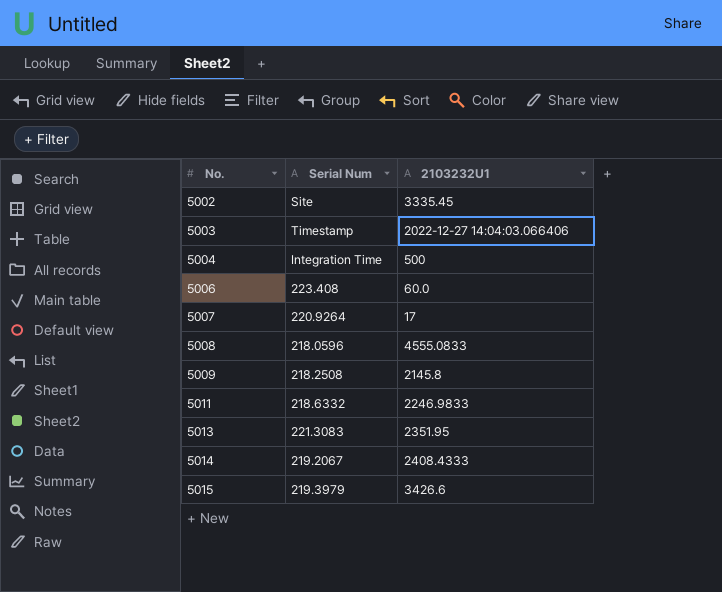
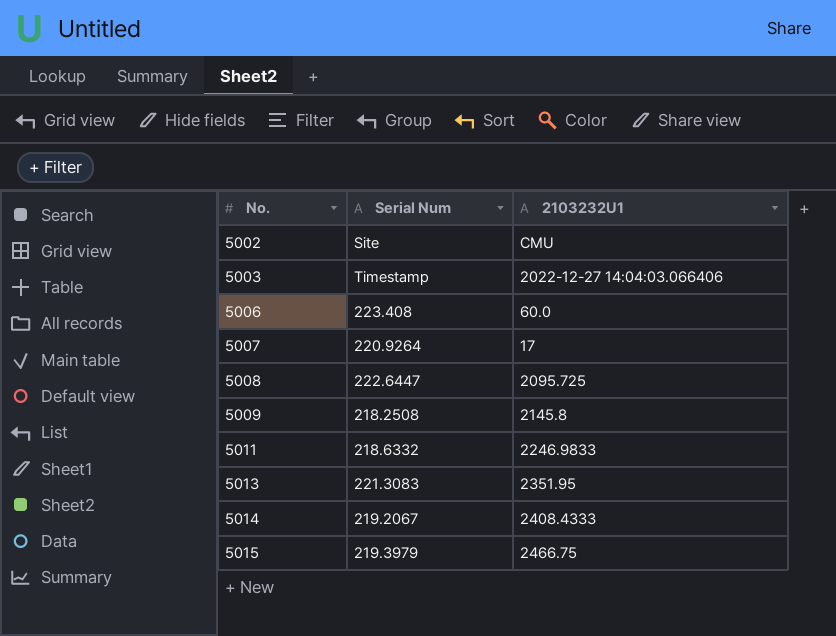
row 5004: Integration Time | 500 -> none
5002 | 2103232U1: 3335.45 -> CMU
5008 | Serial Num: 218.0596 -> 222.6447
5008 | 2103232U1: 4555.0833 -> 2095.725
5015 | 2103232U1: 3426.6 -> 2466.75

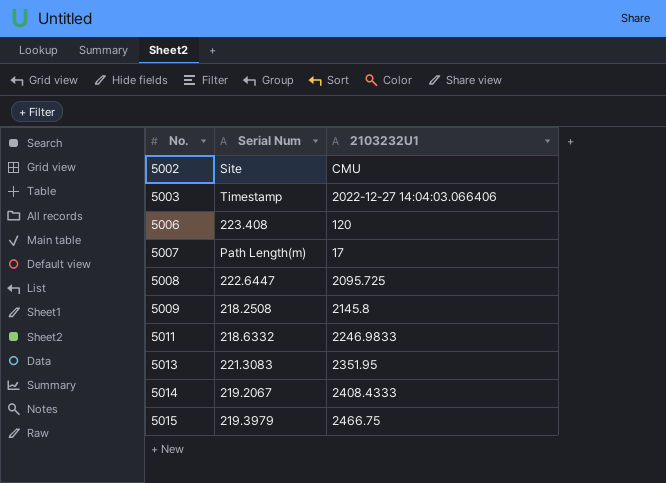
5006 | 2103232U1: 60.0 -> 120
5007 | Serial Num: 220.9264 -> Path Length(m)

